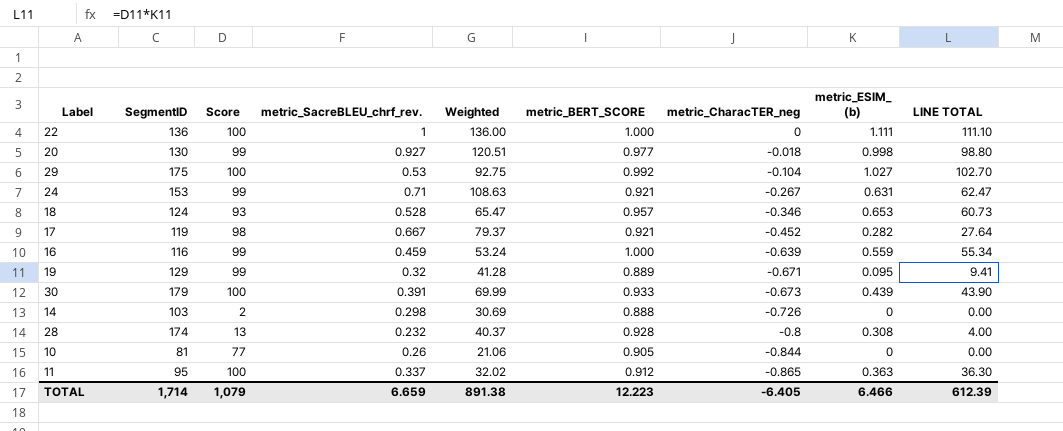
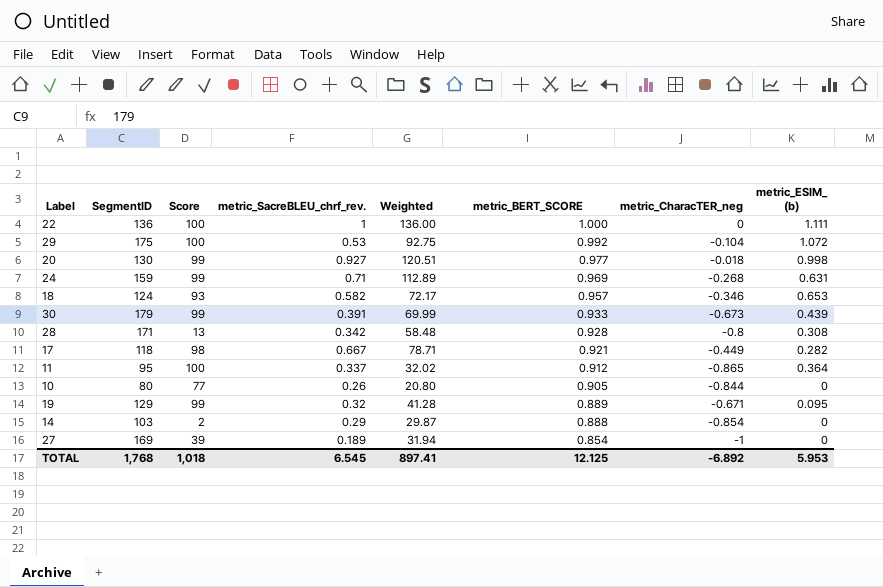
row order: metric_CharacTER_neg descending -> metric_BERT_SCORE descending
column LINE TOTAL | formula: [Score] * [metric_ESIM_ (b)] -> none
row 16: 116 | 99 | 0.459 | 53.24 | 1.000 | -0.639 | 0.559 | 55.34 -> none
29 | metric_ESIM_ (b): 1.027 -> 1.072
24 | SegmentID: 153 -> 159
24 | Weighted: 108.63 -> 112.89
24 | metric_BERT_SCORE: 0.921 -> 0.969
24 | metric_CharacTER_neg: -0.267 -> -0.268
18 | metric_SacreBLEU_chrf_rev.: 0.528 -> 0.582
18 | Weighted: 65.47 -> 72.17
30 | Score: 100 -> 99
28 | SegmentID: 174 -> 171
28 | metric_SacreBLEU_chrf_rev.: 0.232 -> 0.342
28 | Weighted: 40.37 -> 58.48
17 | SegmentID: 119 -> 118
17 | Weighted: 79.37 -> 78.71
17 | metric_CharacTER_neg: -0.452 -> -0.449
11 | metric_ESIM_ (b): 0.363 -> 0.364
10 | SegmentID: 81 -> 80
10 | Weighted: 21.06 -> 20.80
14 | metric_SacreBLEU_chrf_rev.: 0.298 -> 0.29
14 | Weighted: 30.69 -> 29.87
14 | metric_CharacTER_neg: -0.726 -> -0.854
row 27: none -> 169 | 39 | 0.189 | 31.94 | 0.854 | -1 | 0
TOTAL | SegmentID: 1,714 -> 1,768
TOTAL | Score: 1,079 -> 1,018
TOTAL | metric_SacreBLEU_chrf_rev.: 6.659 -> 6.545
TOTAL | Weighted: 891.38 -> 897.41
TOTAL | metric_BERT_SCORE: 12.223 -> 12.125
TOTAL | metric_CharacTER_neg: -6.405 -> -6.892
TOTAL | metric_ESIM_ (b): 6.466 -> 5.953

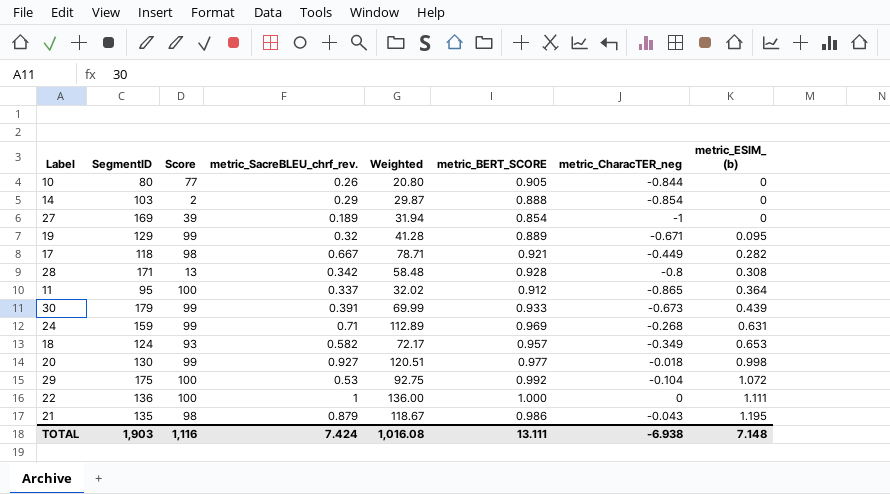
row order: metric_BERT_SCORE descending -> metric_ESIM_ (b) ascending
18 | metric_CharacTER_neg: -0.346 -> -0.349
row 21: none -> 135 | 98 | 0.879 | 118.67 | 0.986 | -0.043 | 1.195
TOTAL | SegmentID: 1,768 -> 1,903
TOTAL | Score: 1,018 -> 1,116
TOTAL | metric_SacreBLEU_chrf_rev.: 6.545 -> 7.424
TOTAL | Weighted: 897.41 -> 1,016.08
TOTAL | metric_BERT_SCORE: 12.125 -> 13.111
TOTAL | metric_CharacTER_neg: -6.892 -> -6.938
TOTAL | metric_ESIM_ (b): 5.953 -> 7.148

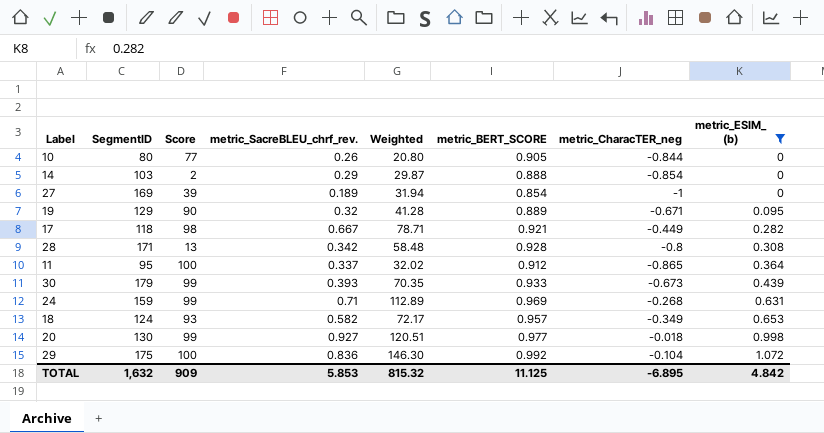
filter: none -> metric_ESIM_ (b) <= 1.072
19 | Score: 99 -> 90
30 | metric_SacreBLEU_chrf_rev.: 0.391 -> 0.393
30 | Weighted: 69.99 -> 70.35
29 | metric_SacreBLEU_chrf_rev.: 0.53 -> 0.836
29 | Weighted: 92.75 -> 146.30
TOTAL | SegmentID: 1,903 -> 1,632
TOTAL | Score: 1,116 -> 909
TOTAL | metric_SacreBLEU_chrf_rev.: 7.424 -> 5.853
TOTAL | Weighted: 1,016.08 -> 815.32
TOTAL | metric_BERT_SCORE: 13.111 -> 11.125
TOTAL | metric_CharacTER_neg: -6.938 -> -6.895
TOTAL | metric_ESIM_ (b): 7.148 -> 4.842

